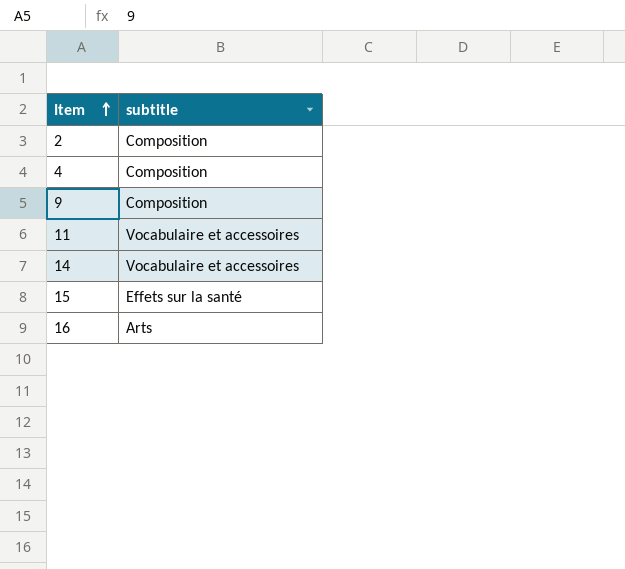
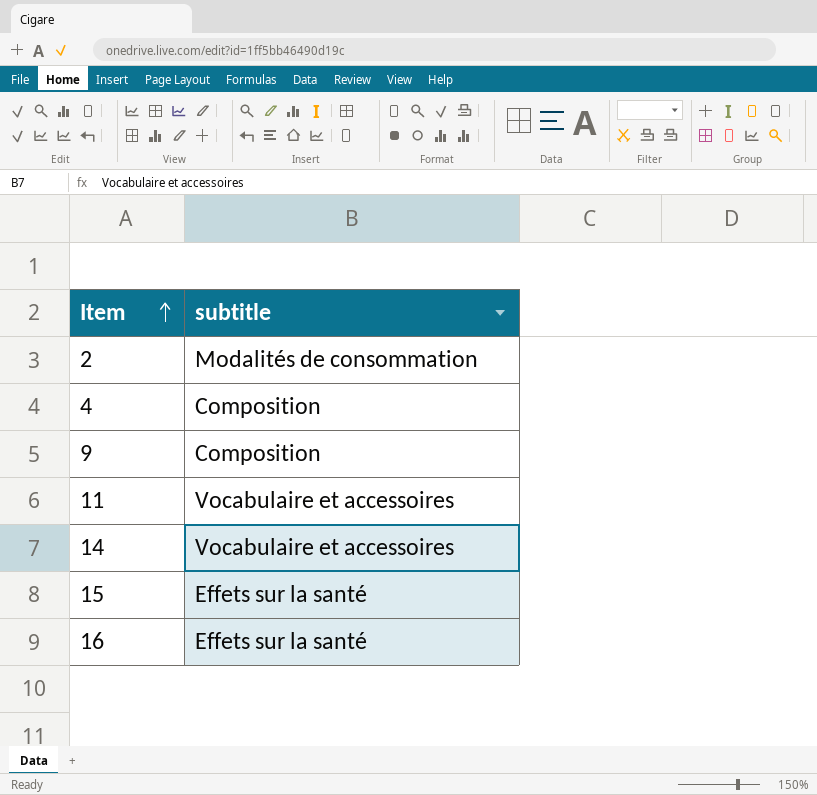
2 | subtitle: Composition -> Modalités de consommation
16 | subtitle: Arts -> Effets sur la santé

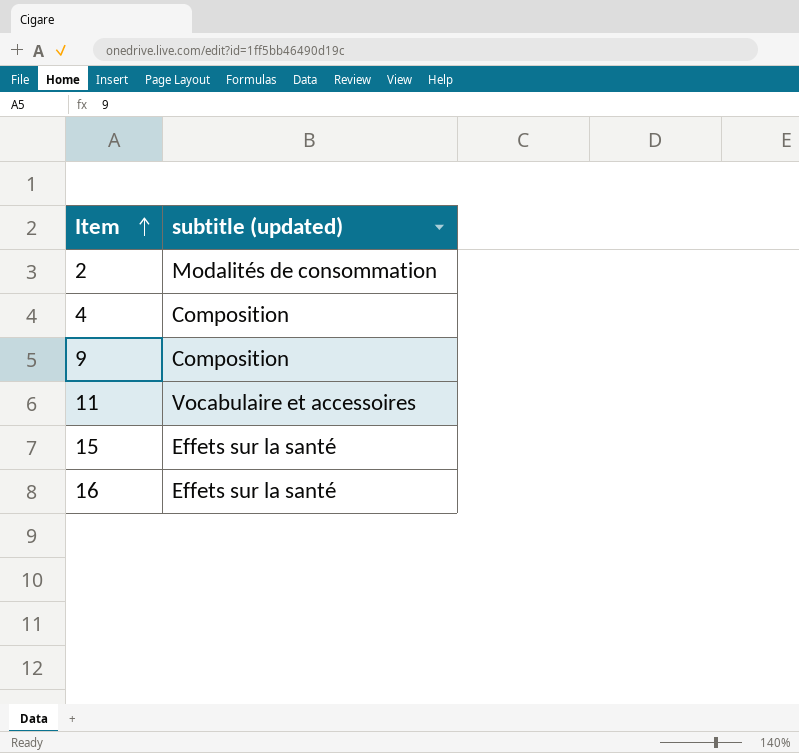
column name: subtitle -> subtitle (updated)
row 14: Vocabulaire et accessoires -> none

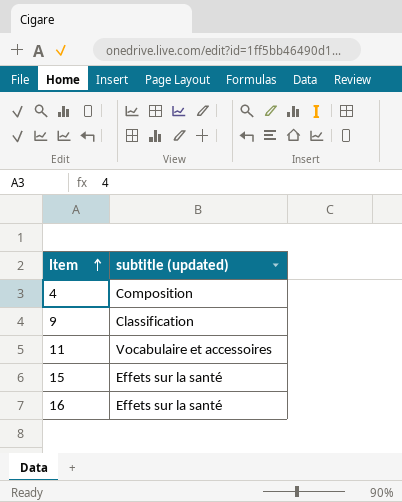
row 2: Modalités de consommation -> none
9 | subtitle (updated): Composition -> Classification

